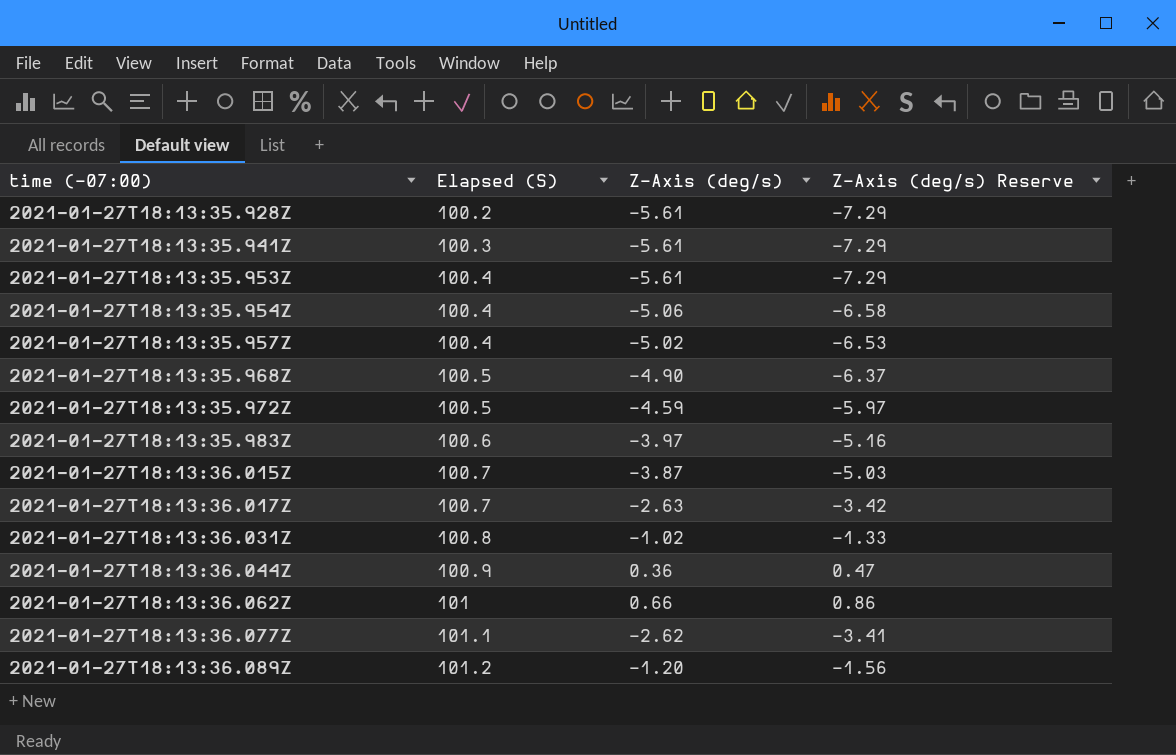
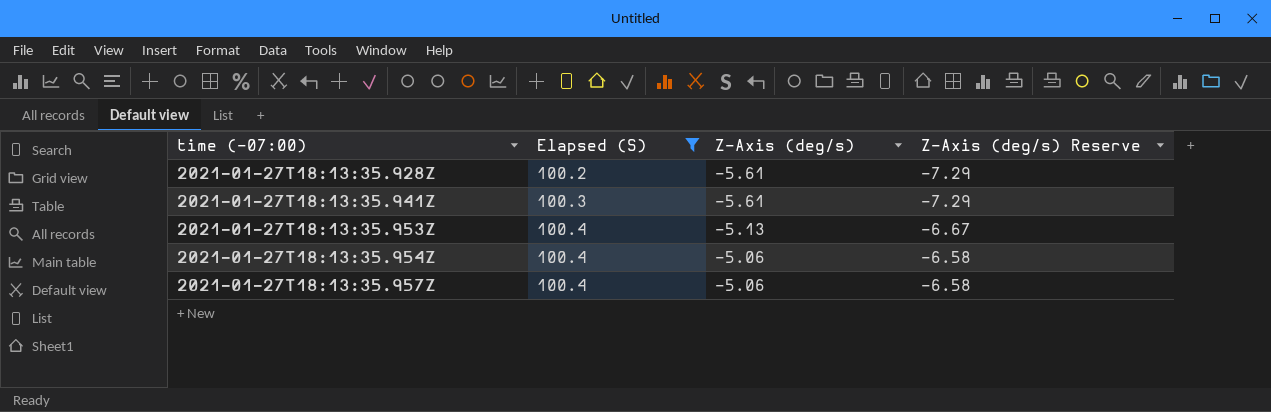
filter: none -> Elapsed (S) <= 100.4
2021-01-27T18:13:35.953Z | Z-Axis (deg/s): -5.61 -> -5.13
2021-01-27T18:13:35.953Z | Z-Axis (deg/s) Reserve: -7.29 -> -6.67
2021-01-27T18:13:35.957Z | Z-Axis (deg/s): -5.02 -> -5.06
2021-01-27T18:13:35.957Z | Z-Axis (deg/s) Reserve: -6.53 -> -6.58

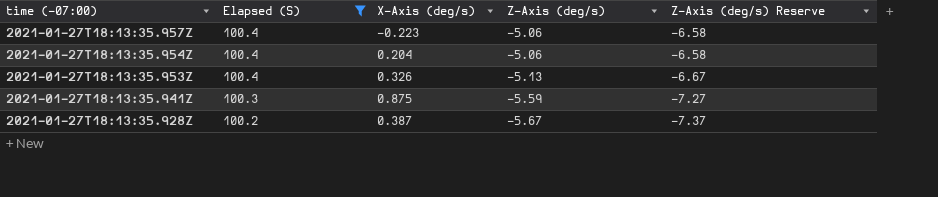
row order: time (-07:00) ascending -> time (-07:00) descending
column X-Axis (deg/s) | position: none -> 3
2021-01-27T18:13:35.941Z | Z-Axis (deg/s): -5.61 -> -5.59
2021-01-27T18:13:35.941Z | Z-Axis (deg/s) Reserve: -7.29 -> -7.27
2021-01-27T18:13:35.928Z | Z-Axis (deg/s): -5.61 -> -5.67
2021-01-27T18:13:35.928Z | Z-Axis (deg/s) Reserve: -7.29 -> -7.37

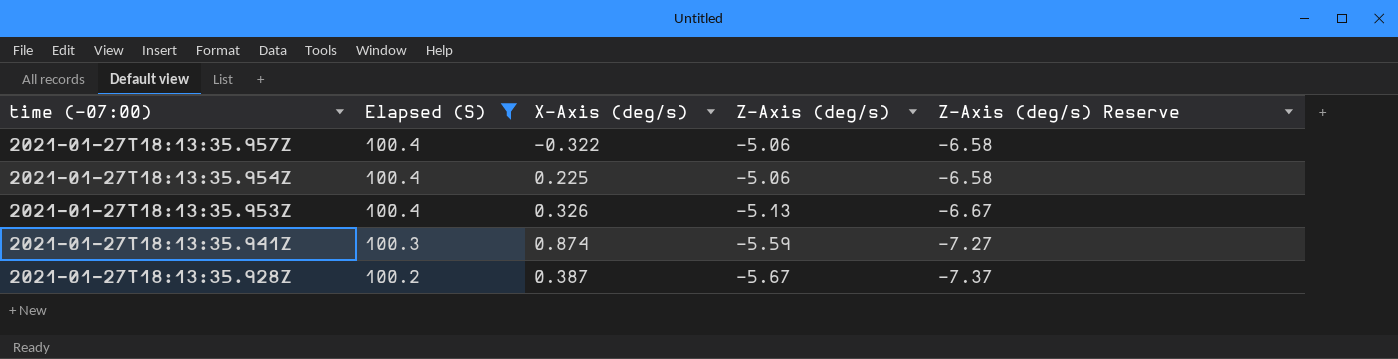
2021-01-27T18:13:35.957Z | X-Axis (deg/s): -0.223 -> -0.322
2021-01-27T18:13:35.954Z | X-Axis (deg/s): 0.204 -> 0.225
2021-01-27T18:13:35.941Z | X-Axis (deg/s): 0.875 -> 0.874

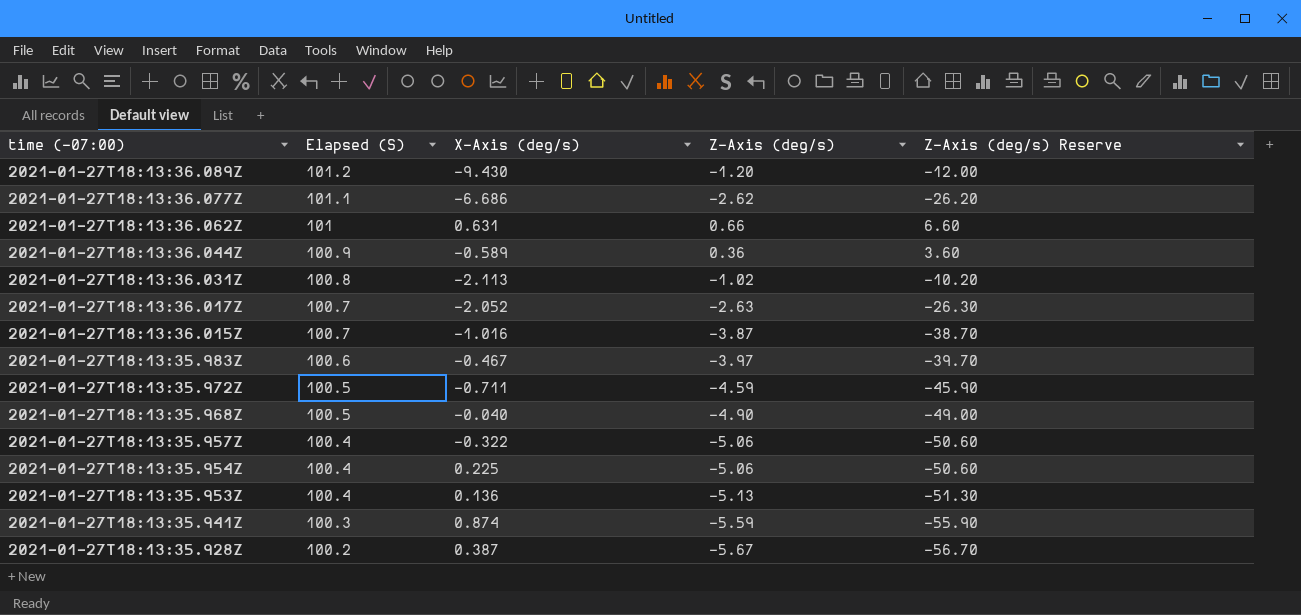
filter: Elapsed (S) <= 100.4 -> none
column Z-Axis (deg/s) Reserve | formula: [Z-Axis (deg/s)] * 1.3 -> [Z-Axis (deg/s)] * 10
2021-01-27T18:13:35.953Z | X-Axis (deg/s): 0.326 -> 0.136

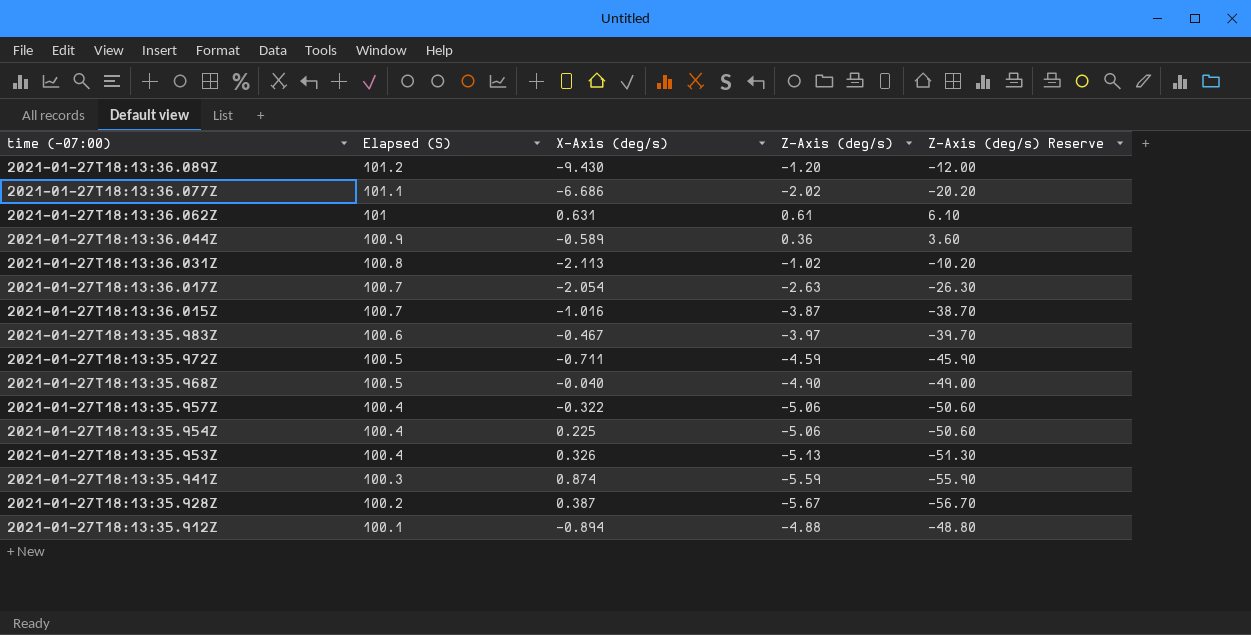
2021-01-27T18:13:36.077Z | Z-Axis (deg/s): -2.62 -> -2.02
2021-01-27T18:13:36.077Z | Z-Axis (deg/s) Reserve: -26.20 -> -20.20
2021-01-27T18:13:36.062Z | Z-Axis (deg/s): 0.66 -> 0.61
2021-01-27T18:13:36.062Z | Z-Axis (deg/s) Reserve: 6.60 -> 6.10
2021-01-27T18:13:36.017Z | X-Axis (deg/s): -2.052 -> -2.054
2021-01-27T18:13:35.953Z | X-Axis (deg/s): 0.136 -> 0.326
row 2021-01-27T18:13:35.912Z: none -> 100.1 | -0.894 | -4.88 | -48.80

